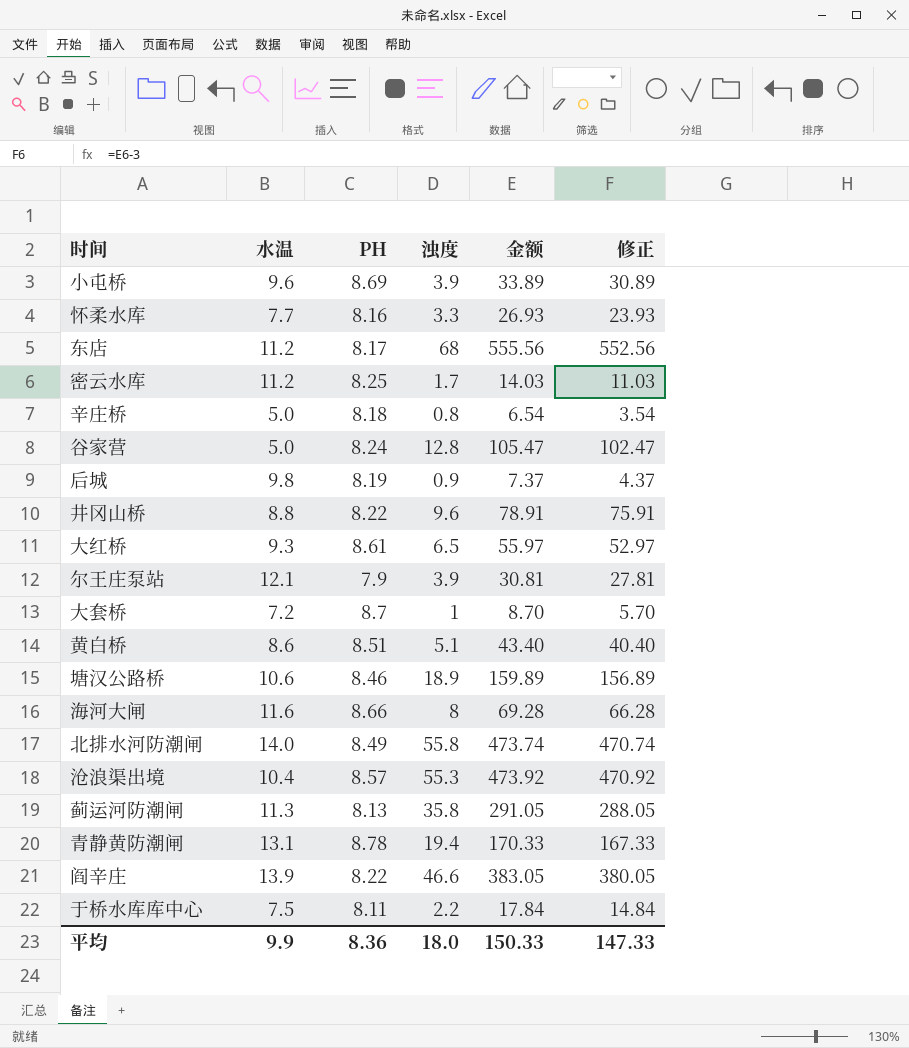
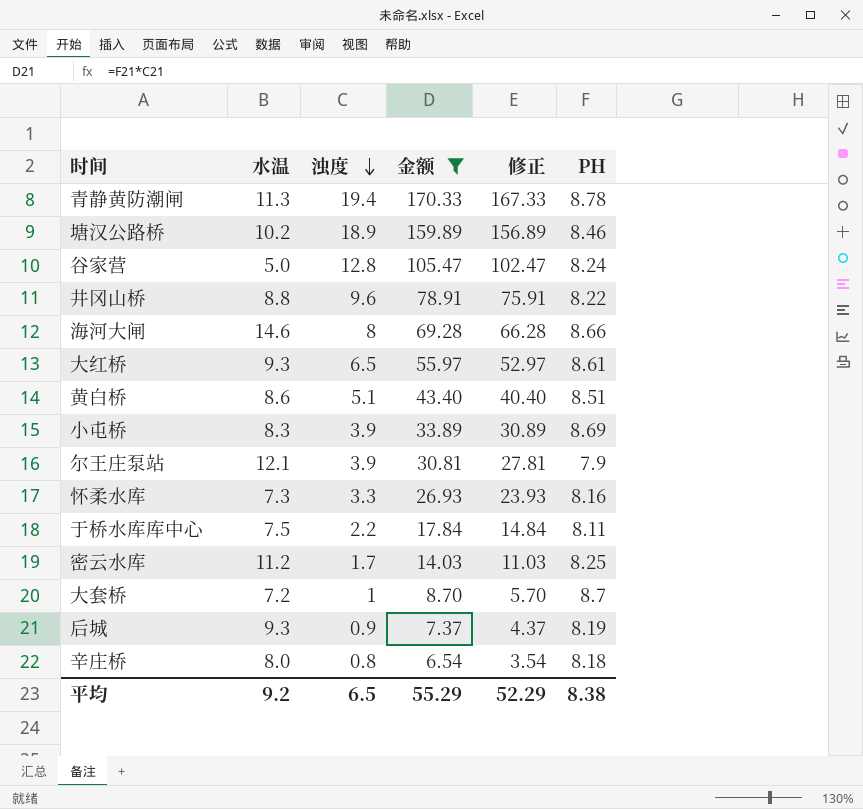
filter: none -> 金额 <= 170.33
row order: none -> 浊度 descending
column PH | position: 3 -> 6
青静黄防潮闸 | 水温: 13.1 -> 11.3
塘汉公路桥 | 水温: 10.6 -> 10.2
海河大闸 | 水温: 11.6 -> 14.6
小屯桥 | 水温: 9.6 -> 8.3
怀柔水库 | 水温: 7.7 -> 7.3
后城 | 水温: 9.8 -> 9.3
辛庄桥 | 水温: 5.0 -> 8.0
平均 | 水温: 9.9 -> 9.2
平均 | 浊度: 18.0 -> 6.5
平均 | 金额: 150.33 -> 55.29
平均 | 修正: 147.33 -> 52.29
平均 | PH: 8.36 -> 8.38

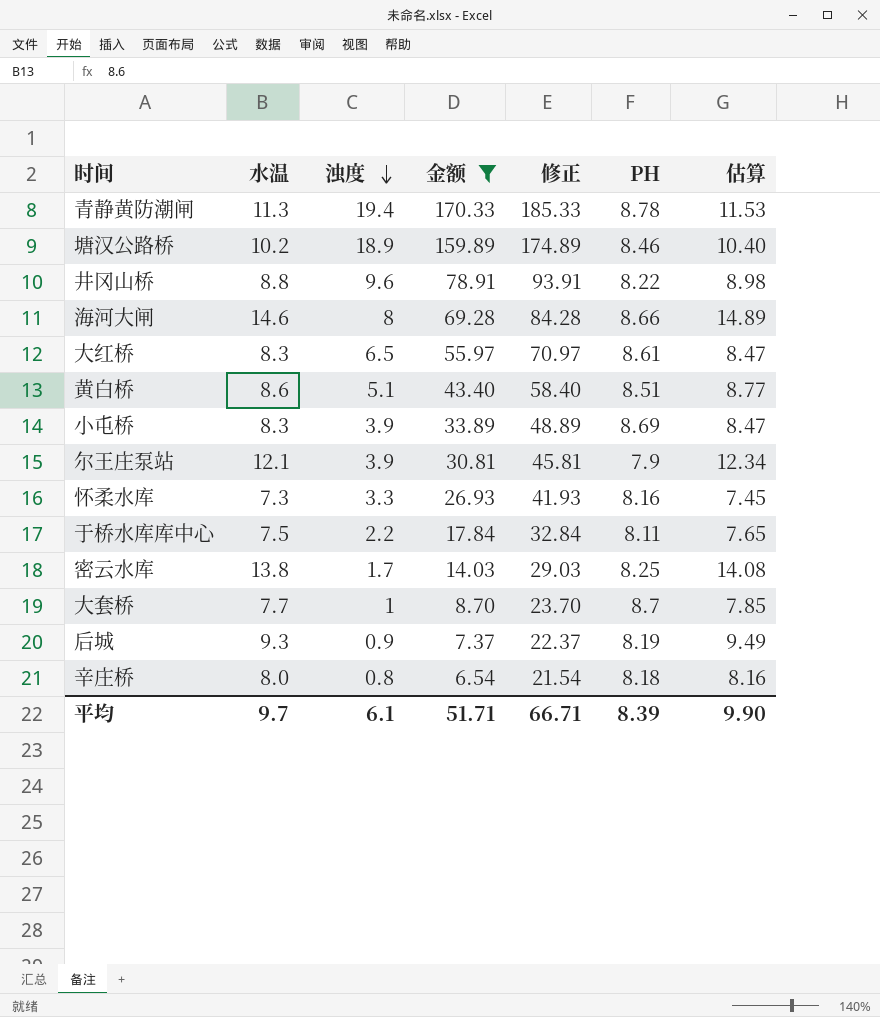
column 修正 | formula: [金额] - 3 -> [金额] + 15
column 估算 | formula: none -> [水温] * 1.02
row 谷家营: 5.0 | 12.8 | 105.47 | 102.47 | 8.24 -> none
大红桥 | 水温: 9.3 -> 8.3
密云水库 | 水温: 11.2 -> 13.8
大套桥 | 水温: 7.2 -> 7.7
平均 | 水温: 9.2 -> 9.7
平均 | 浊度: 6.5 -> 6.1
平均 | 金额: 55.29 -> 51.71
平均 | 修正: 52.29 -> 66.71
平均 | PH: 8.38 -> 8.39

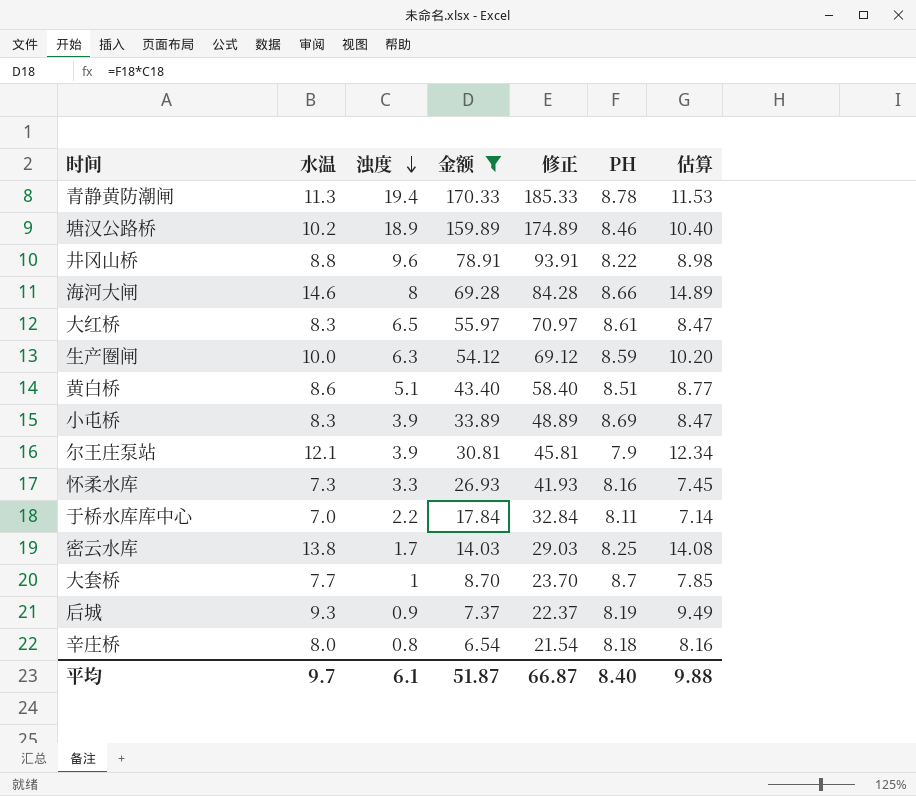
row 生产圈闸: none -> 10.0 | 6.3 | 54.12 | 69.12 | 8.59 | 10.20
于桥水库库中心 | 水温: 7.5 -> 7.0
于桥水库库中心 | 估算: 7.65 -> 7.14
平均 | 金额: 51.71 -> 51.87
平均 | 修正: 66.71 -> 66.87
平均 | PH: 8.39 -> 8.40
平均 | 估算: 9.90 -> 9.88

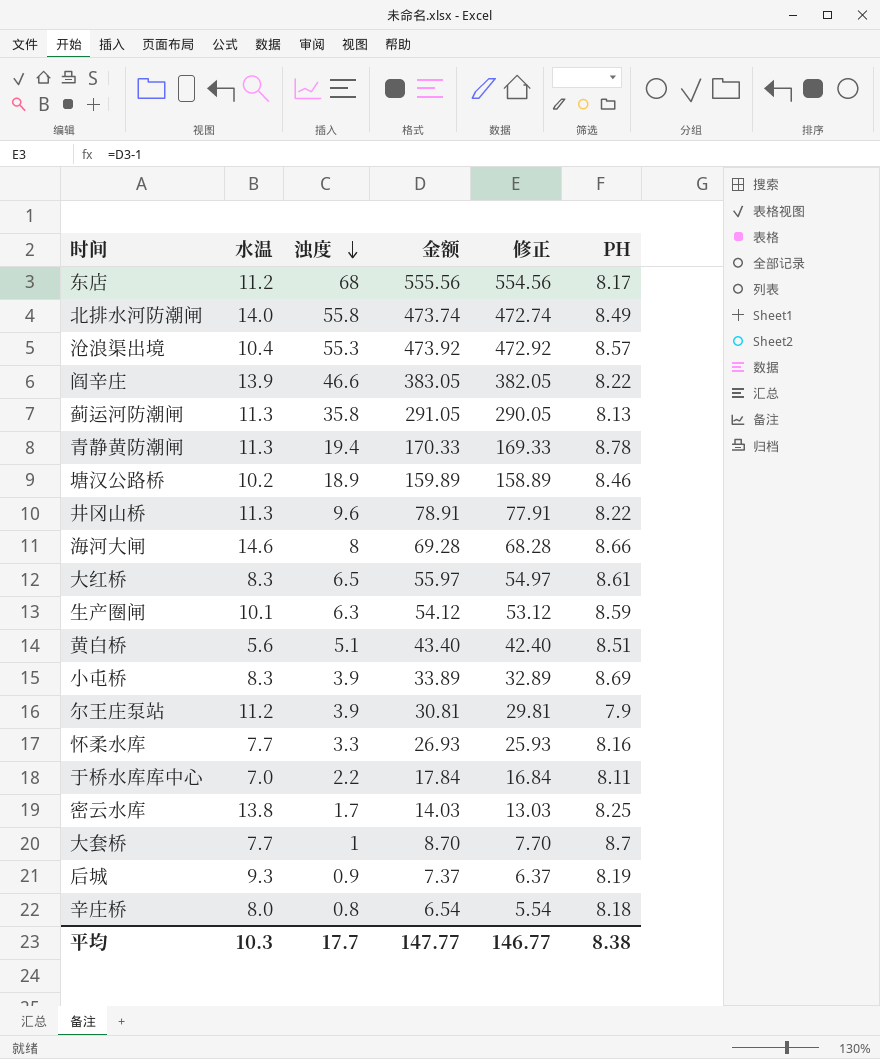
filter: 金额 <= 170.33 -> none
column 估算 | formula: [水温] * 1.02 -> none
column 修正 | formula: [金额] + 15 -> [金额] - 1
井冈山桥 | 水温: 8.8 -> 11.3
生产圈闸 | 水温: 10.0 -> 10.1
黄白桥 | 水温: 8.6 -> 5.6
尔王庄泵站 | 水温: 12.1 -> 11.2
怀柔水库 | 水温: 7.3 -> 7.7
平均 | 水温: 9.7 -> 10.3
平均 | 浊度: 6.1 -> 17.7
平均 | 金额: 51.87 -> 147.77
平均 | 修正: 66.87 -> 146.77
平均 | PH: 8.40 -> 8.38

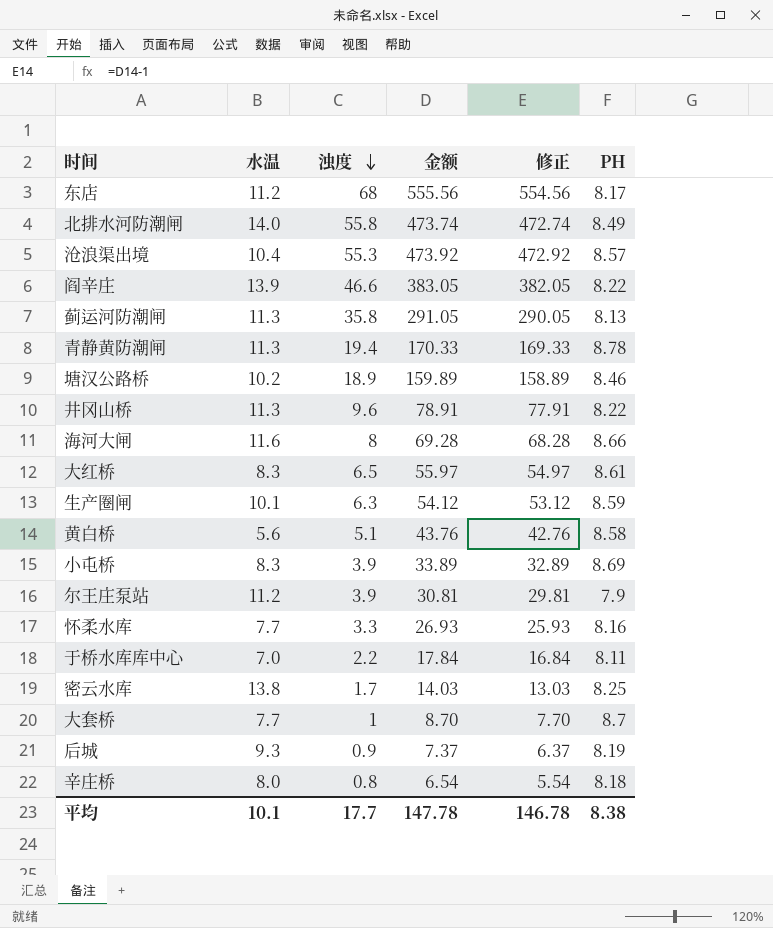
海河大闸 | 水温: 14.6 -> 11.6
黄白桥 | 金额: 43.40 -> 43.76
黄白桥 | 修正: 42.40 -> 42.76
黄白桥 | PH: 8.51 -> 8.58
平均 | 水温: 10.3 -> 10.1
平均 | 金额: 147.77 -> 147.78
平均 | 修正: 146.77 -> 146.78

